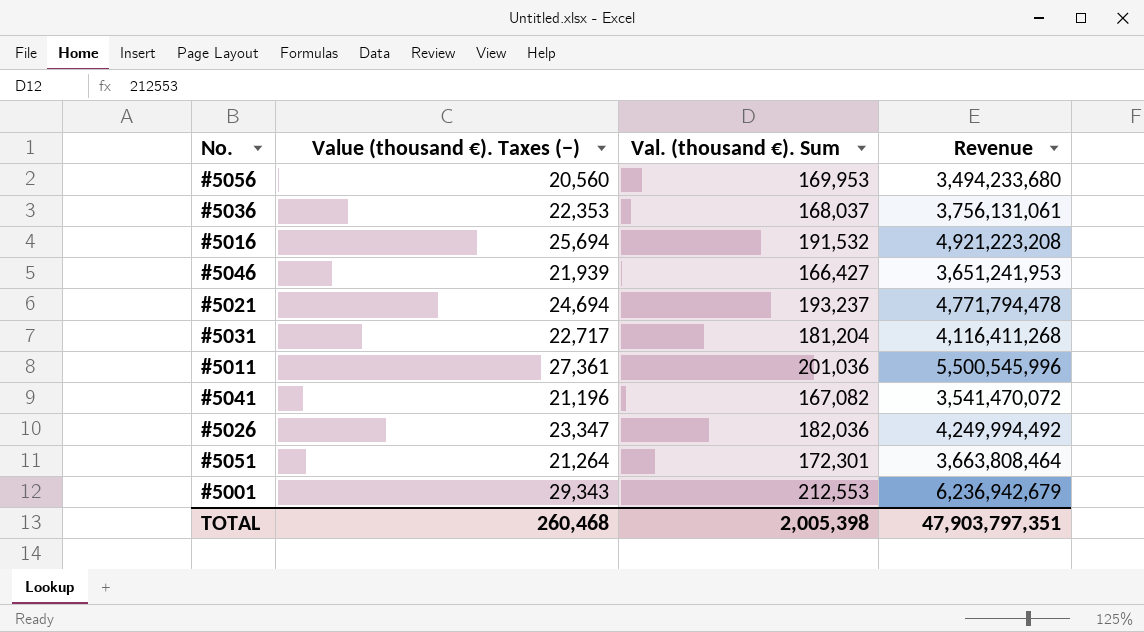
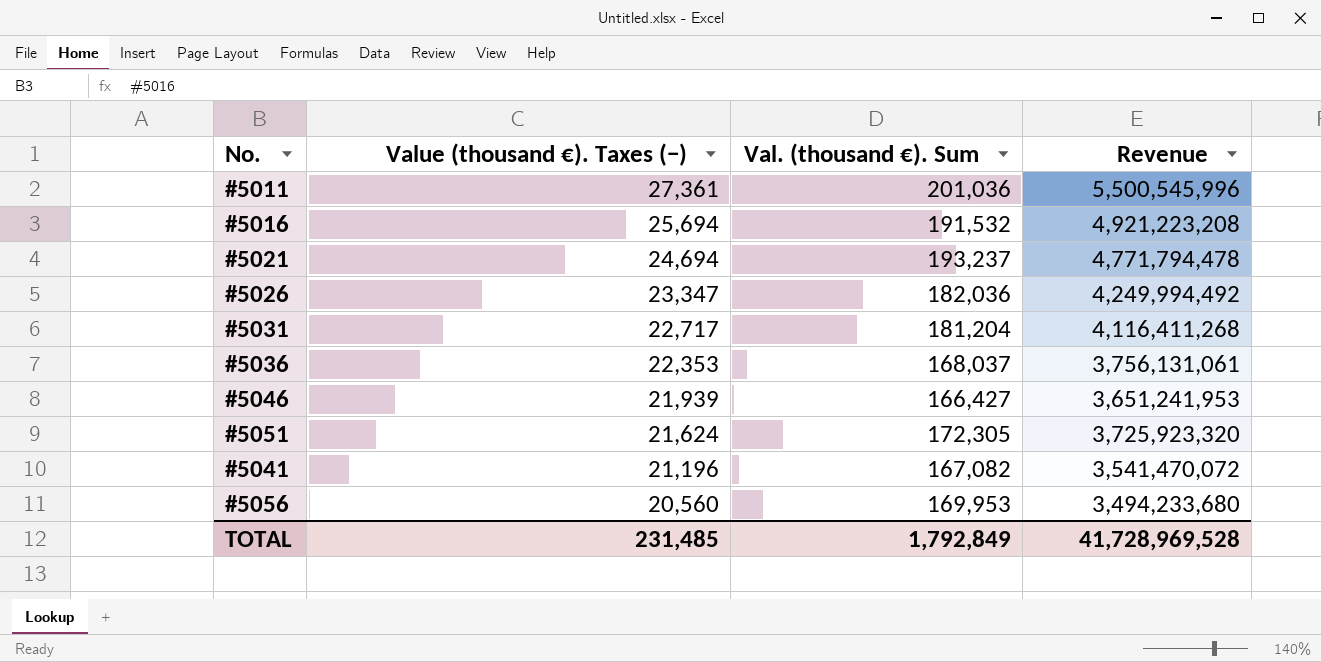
row order: none -> Value (thousand €). Taxes (−) descending
row #5001: 29,343 | 212,553 | 6,236,942,679 -> none
#5051 | Value (thousand €). Taxes (−): 21,264 -> 21,624
#5051 | Val. (thousand €). Sum: 172,301 -> 172,305
#5051 | Revenue: 3,663,808,464 -> 3,725,923,320
TOTAL | Value (thousand €). Taxes (−): 260,468 -> 231,485
TOTAL | Val. (thousand €). Sum: 2,005,398 -> 1,792,849
TOTAL | Revenue: 47,903,797,351 -> 41,728,969,528

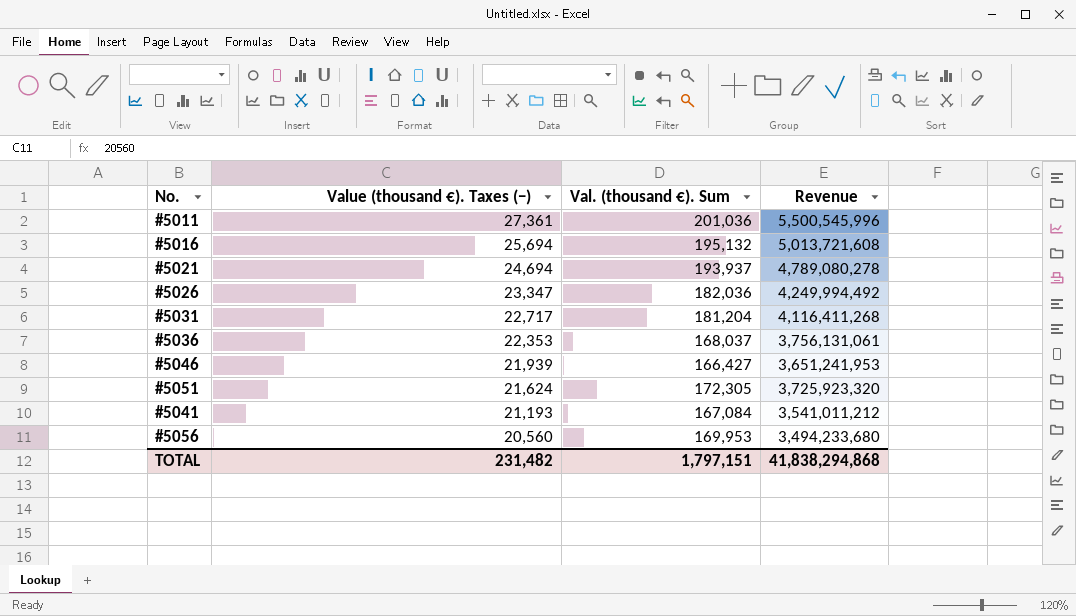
#5016 | Val. (thousand €). Sum: 191,532 -> 195,132
#5016 | Revenue: 4,921,223,208 -> 5,013,721,608
#5021 | Val. (thousand €). Sum: 193,237 -> 193,937
#5021 | Revenue: 4,771,794,478 -> 4,789,080,278
#5041 | Value (thousand €). Taxes (−): 21,196 -> 21,193
#5041 | Val. (thousand €). Sum: 167,082 -> 167,084
#5041 | Revenue: 3,541,470,072 -> 3,541,011,212
TOTAL | Value (thousand €). Taxes (−): 231,485 -> 231,482
TOTAL | Val. (thousand €). Sum: 1,792,849 -> 1,797,151
TOTAL | Revenue: 41,728,969,528 -> 41,838,294,868

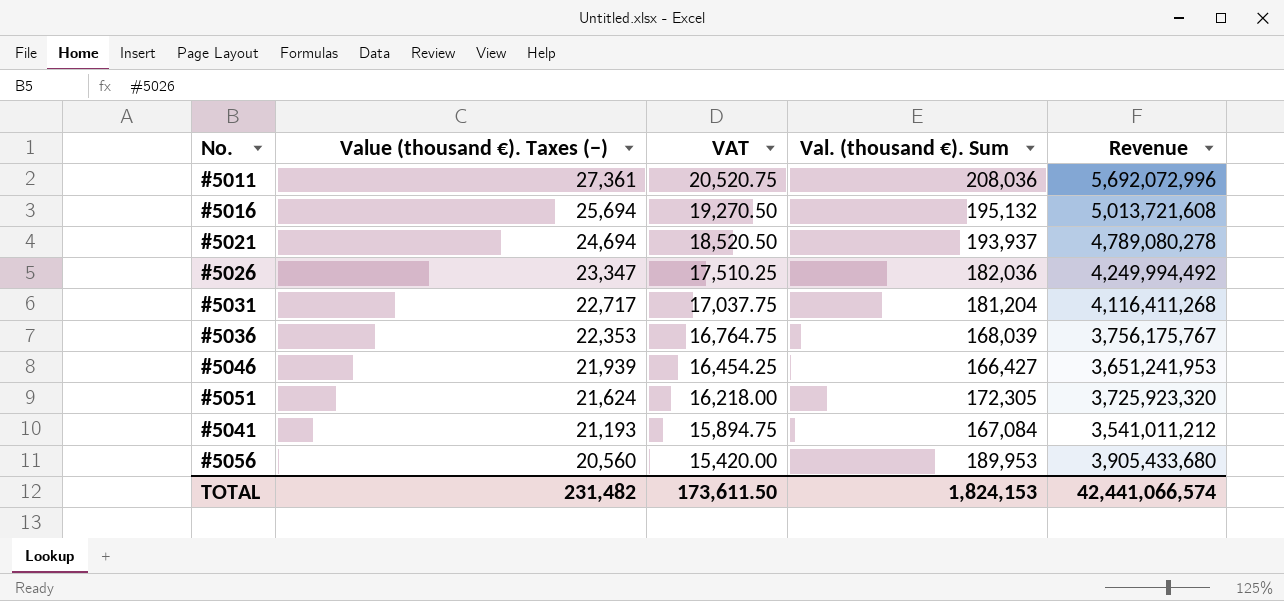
column VAT | formula: none -> [Value (thousand €). Taxes (−)] * 0.75
#5011 | Val. (thousand €). Sum: 201,036 -> 208,036
#5011 | Revenue: 5,500,545,996 -> 5,692,072,996
#5036 | Val. (thousand €). Sum: 168,037 -> 168,039
#5036 | Revenue: 3,756,131,061 -> 3,756,175,767
#5056 | Val. (thousand €). Sum: 169,953 -> 189,953
#5056 | Revenue: 3,494,233,680 -> 3,905,433,680
TOTAL | Val. (thousand €). Sum: 1,797,151 -> 1,824,153
TOTAL | Revenue: 41,838,294,868 -> 42,441,066,574

